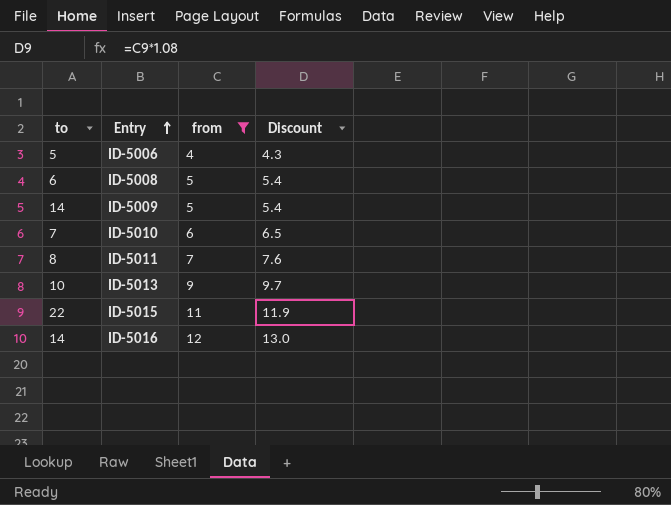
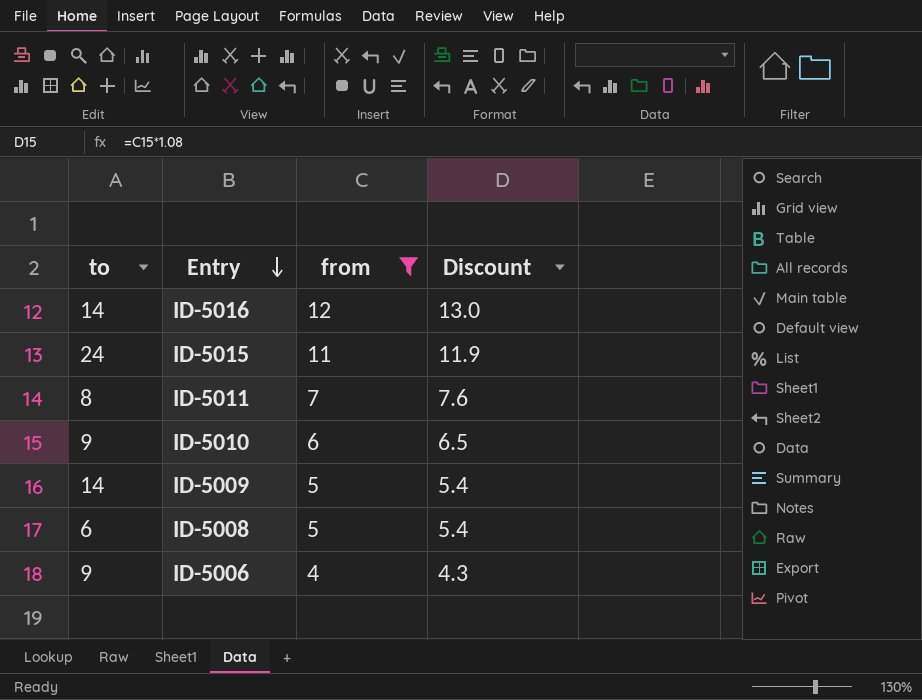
row order: Entry ascending -> Entry descending
row ID-5013: 10 | 9 | 9.7 -> none
ID-5015 | to: 22 -> 24
ID-5010 | to: 7 -> 9
ID-5006 | to: 5 -> 9

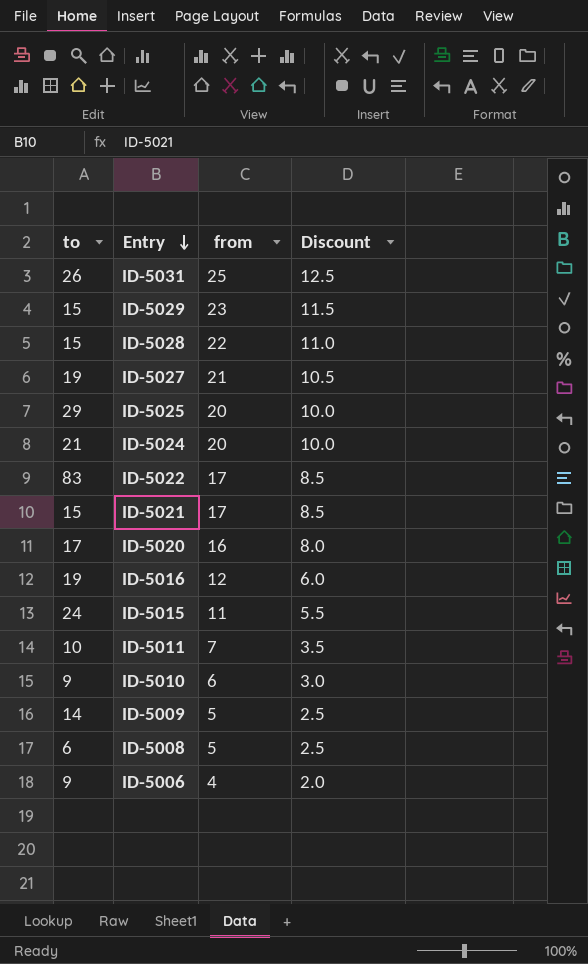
filter: from <= 12 -> none
column Discount | formula: [from] * 1.08 -> [from] * 0.5
ID-5016 | to: 14 -> 19
ID-5011 | to: 8 -> 10

